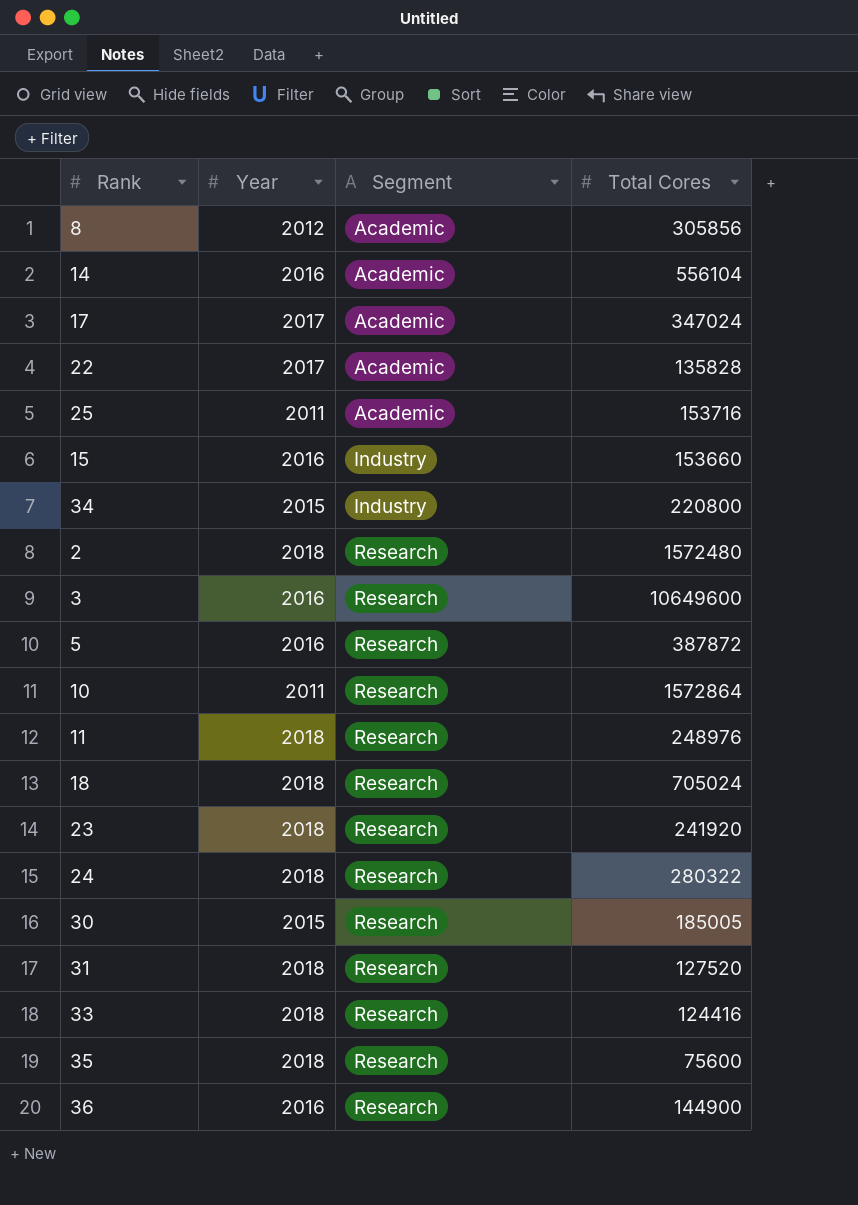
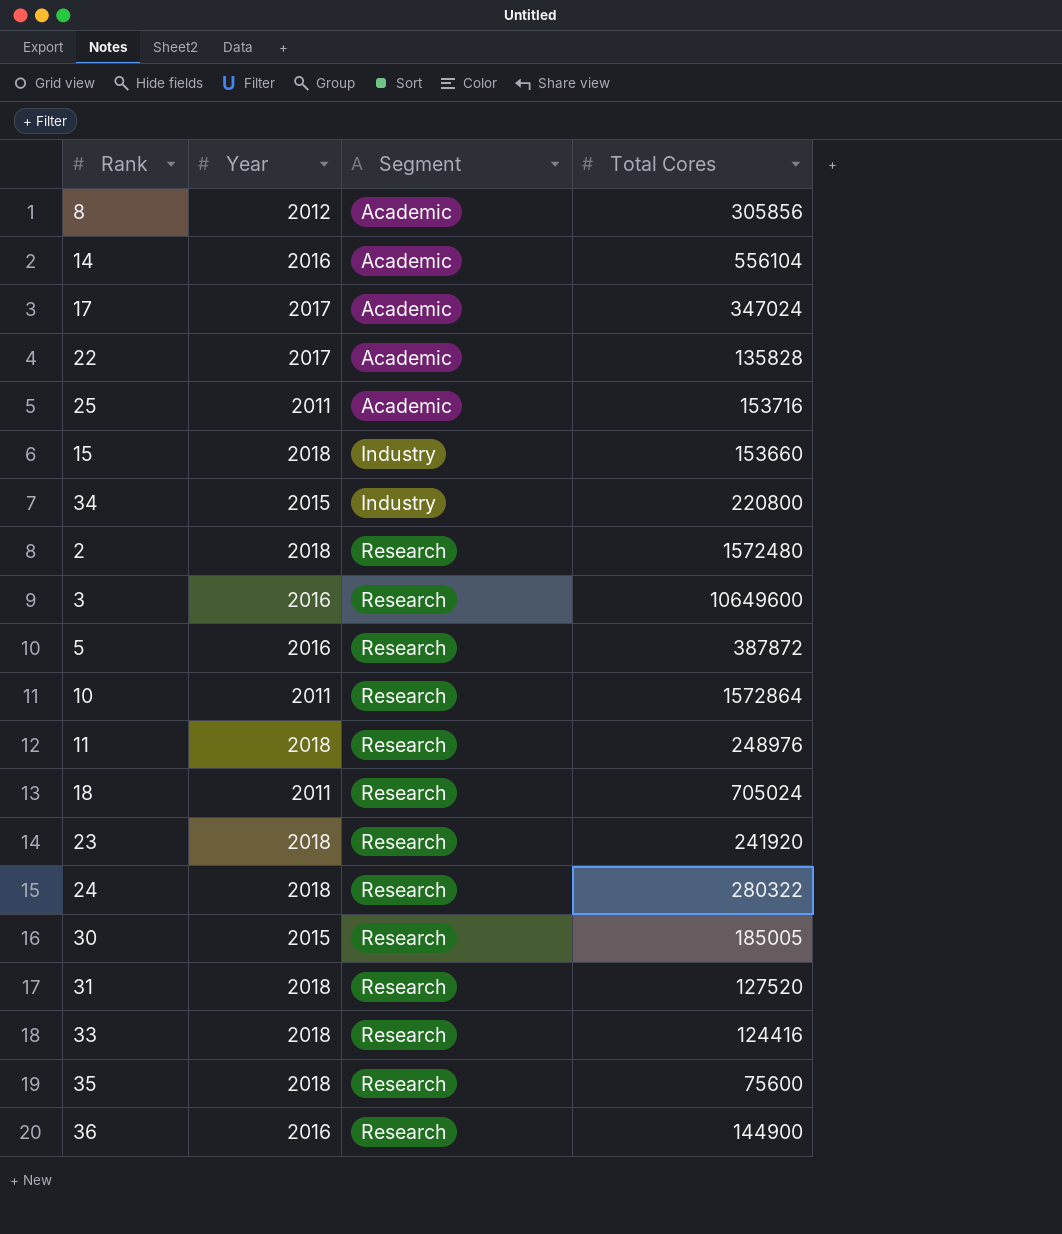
15 | Year: 2016 -> 2018
18 | Year: 2018 -> 2011

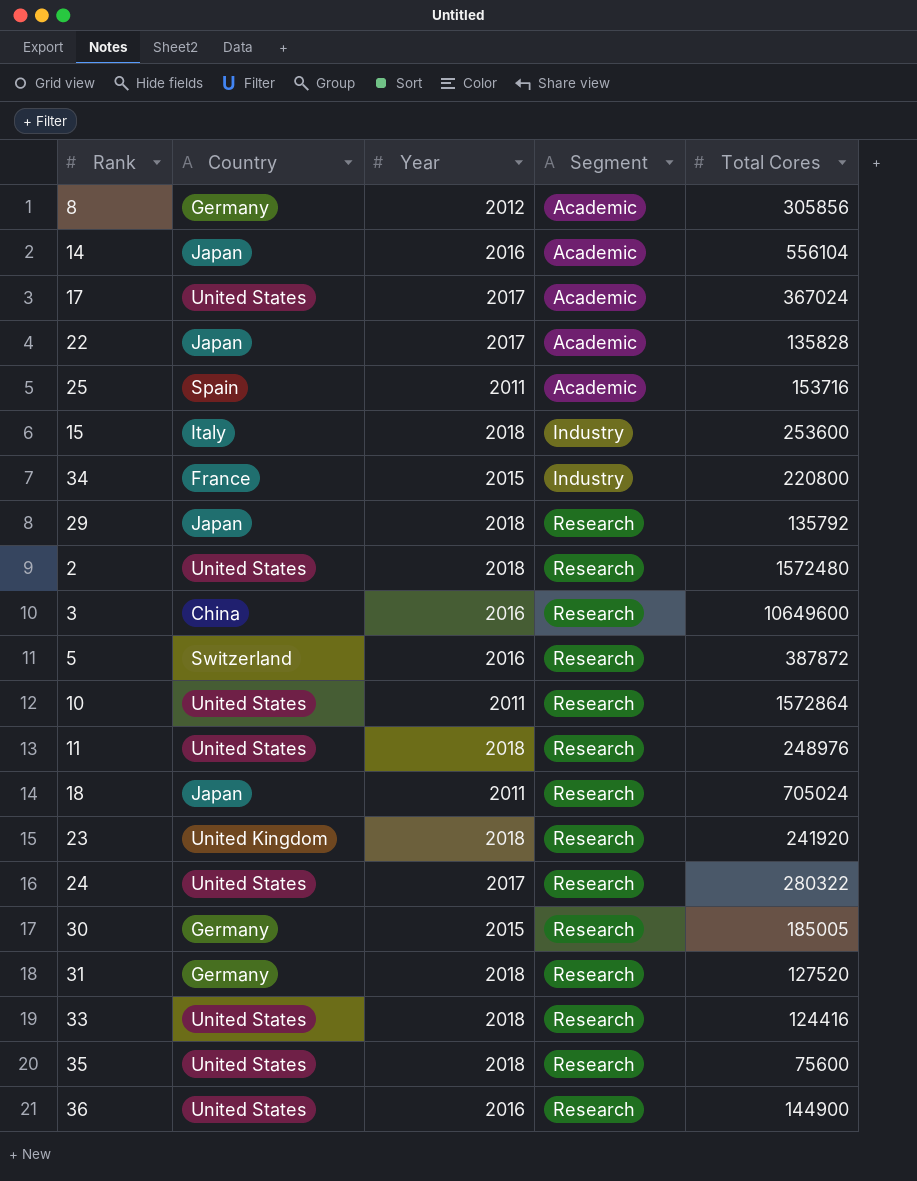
column Country | position: none -> 2
17 | Total Cores: 347024 -> 367024
15 | Total Cores: 153660 -> 253600
row 29: none -> Japan | 2018 | Research | 135792
24 | Year: 2018 -> 2017

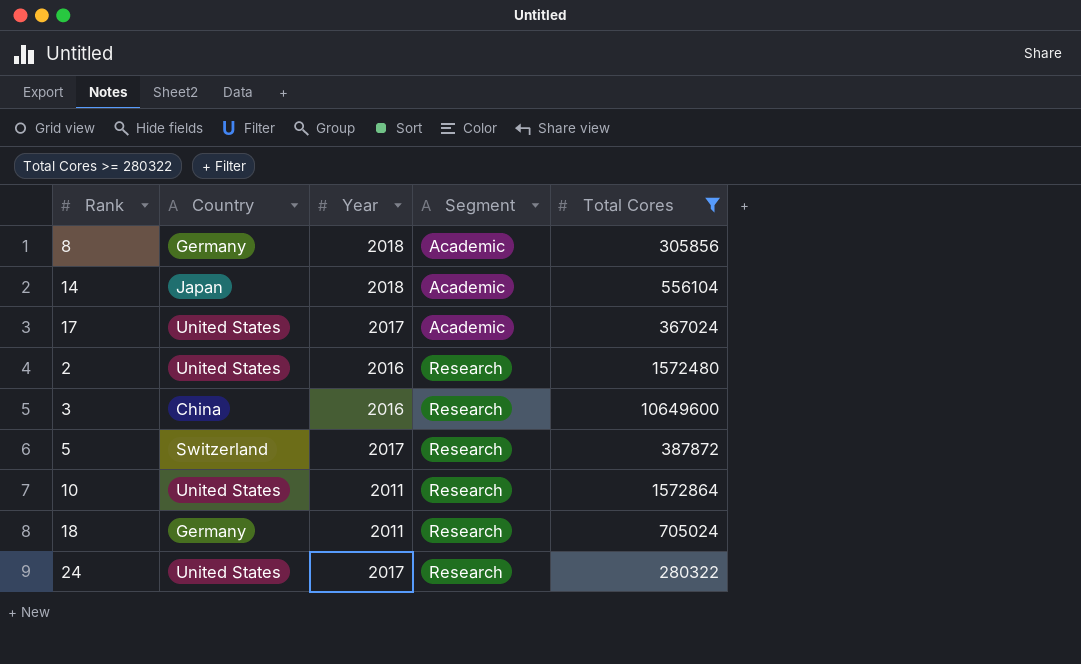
filter: none -> Total Cores >= 280322
8 | Year: 2012 -> 2018
14 | Year: 2016 -> 2018
2 | Year: 2018 -> 2016
5 | Year: 2016 -> 2017
18 | Country: Japan -> Germany

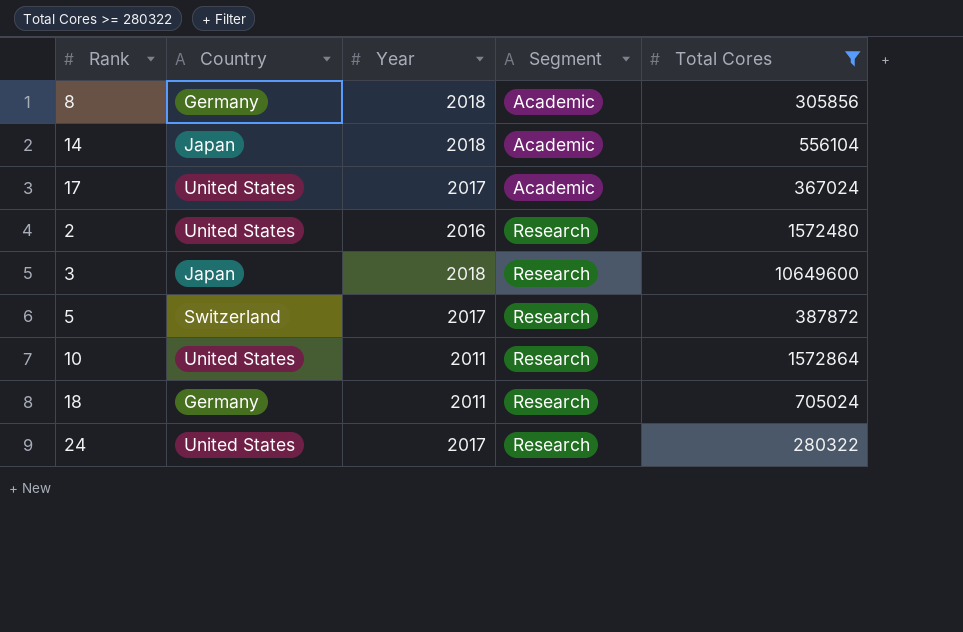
3 | Country: China -> Japan
3 | Year: 2016 -> 2018

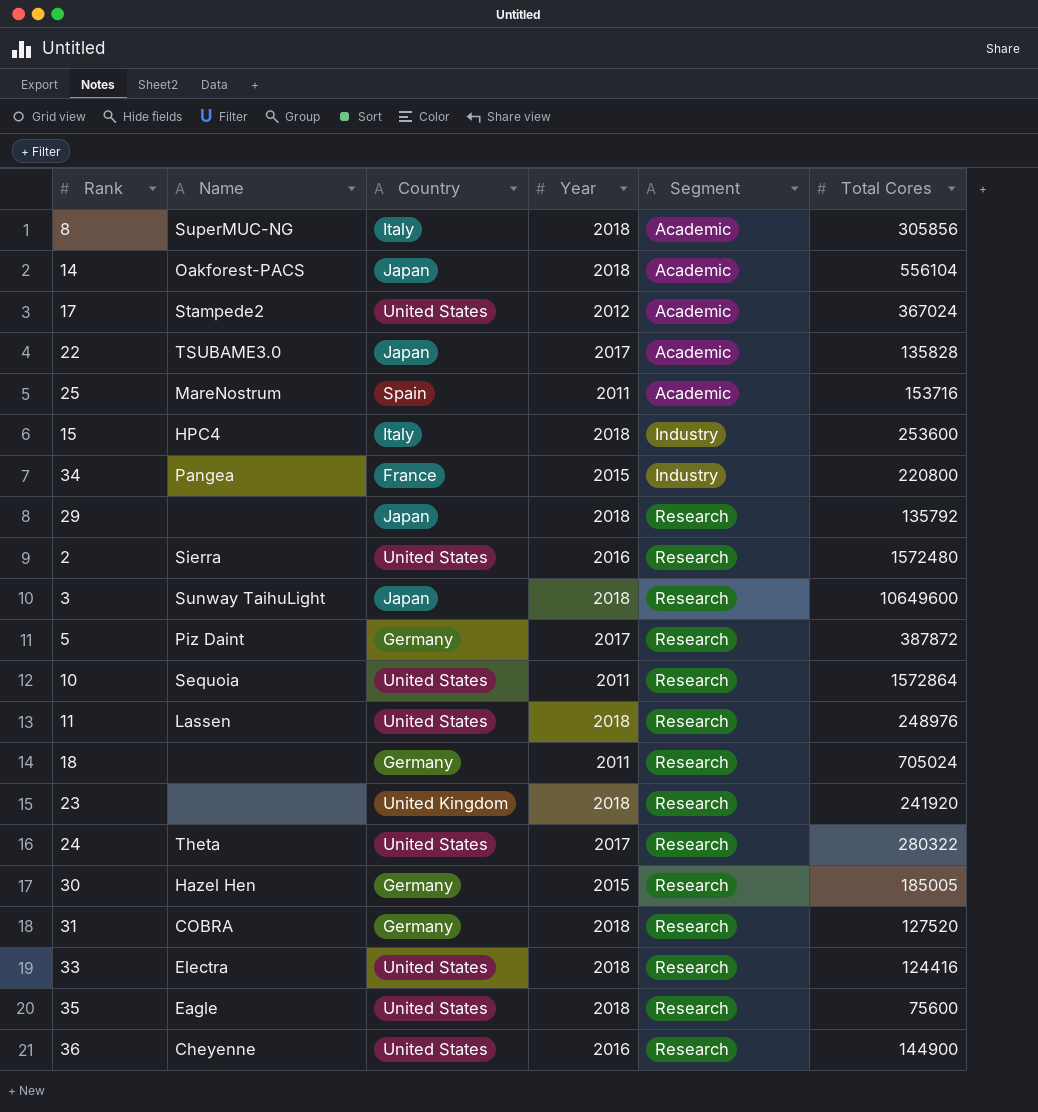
filter: Total Cores >= 280322 -> none
column Name | position: none -> 2
8 | Country: Germany -> Italy
17 | Year: 2017 -> 2012
5 | Country: Switzerland -> Germany

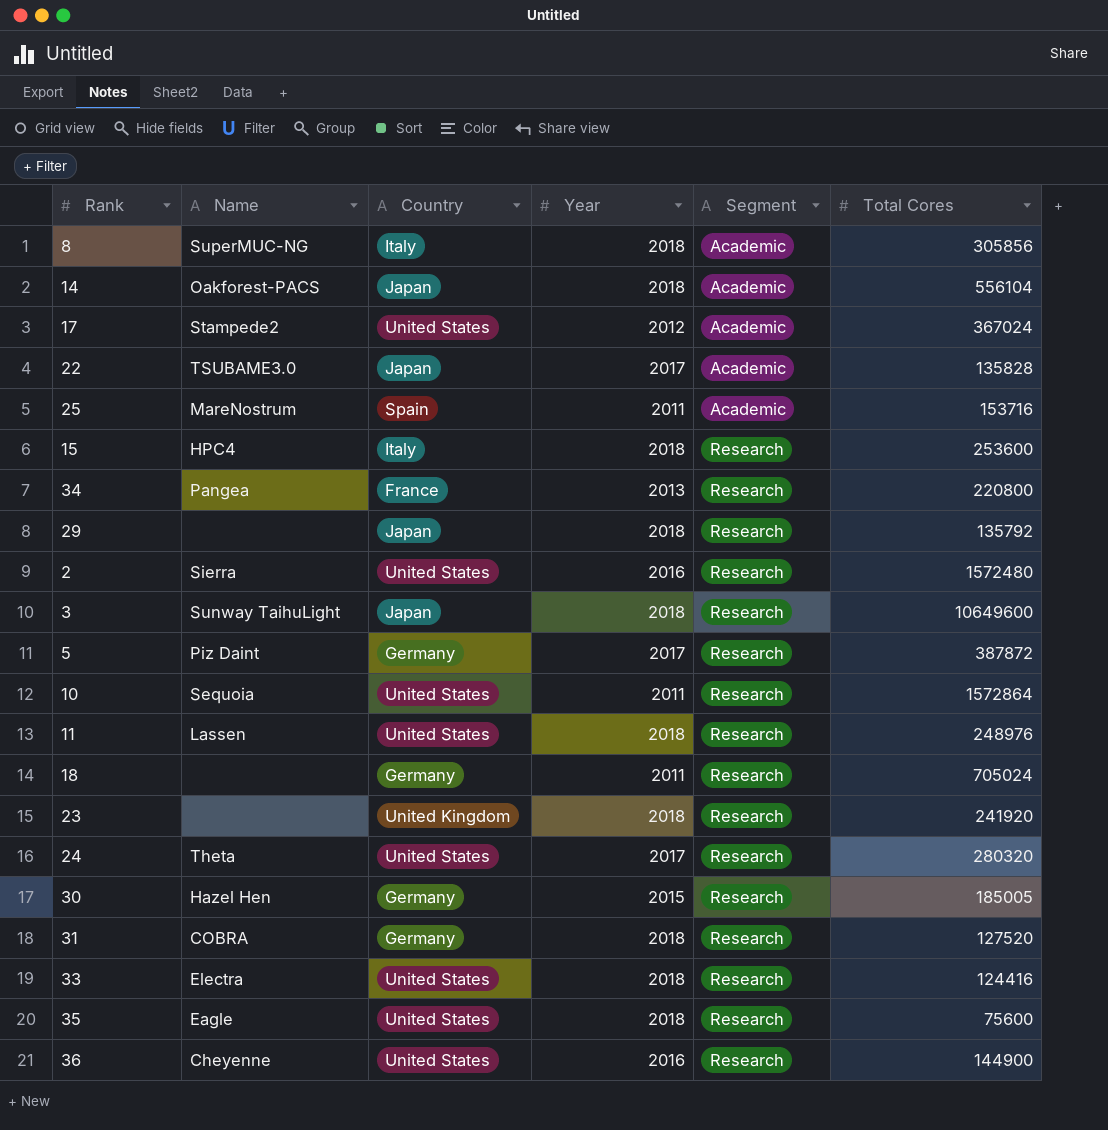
15 | Segment: Industry -> Research
34 | Year: 2015 -> 2013
34 | Segment: Industry -> Research
24 | Total Cores: 280322 -> 280320

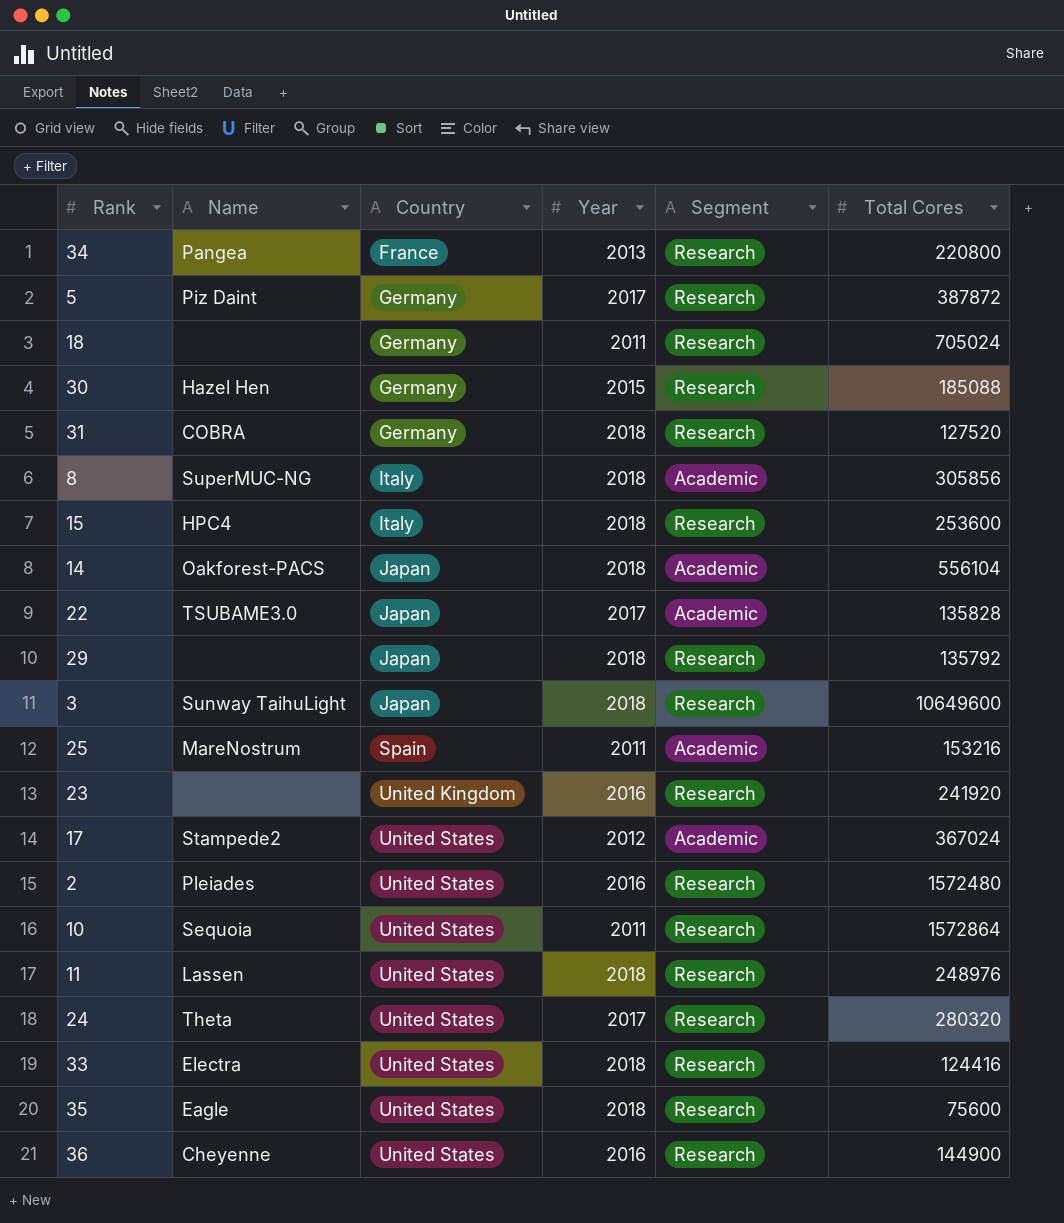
row order: Segment ascending -> Country ascending
30 | Total Cores: 185005 -> 185088
25 | Total Cores: 153716 -> 153216
23 | Year: 2018 -> 2016
2 | Name: Sierra -> Pleiades

